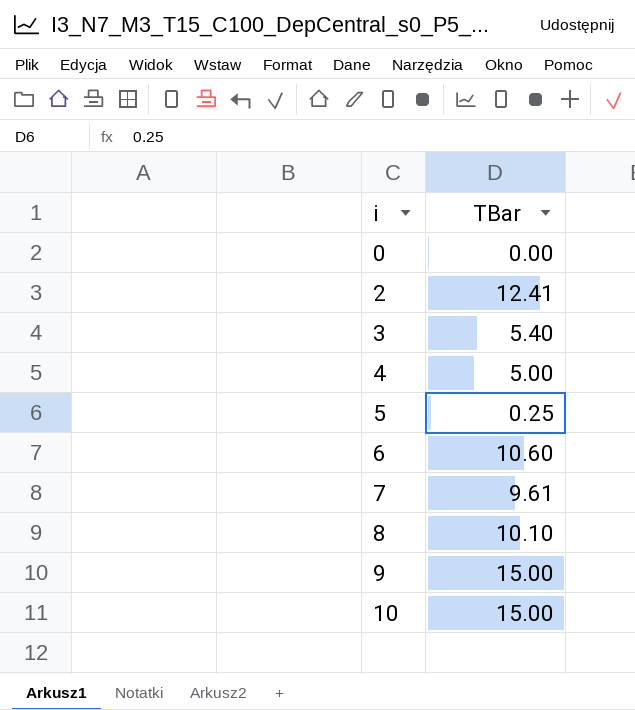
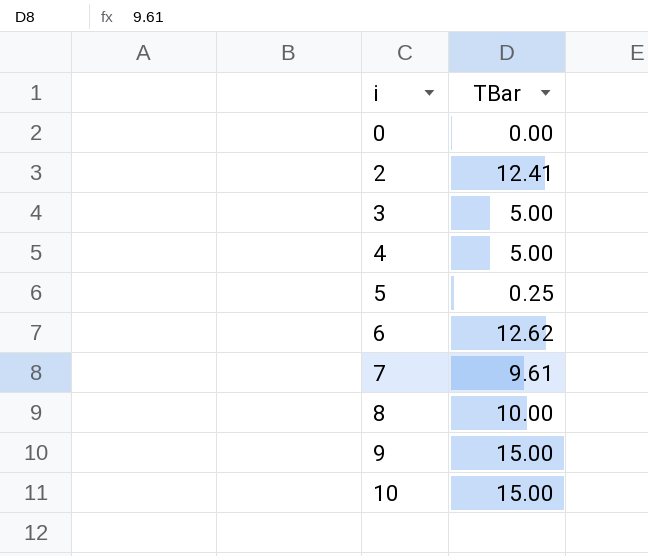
3 | TBar: 5.40 -> 5.00
6 | TBar: 10.60 -> 12.62
8 | TBar: 10.10 -> 10.00

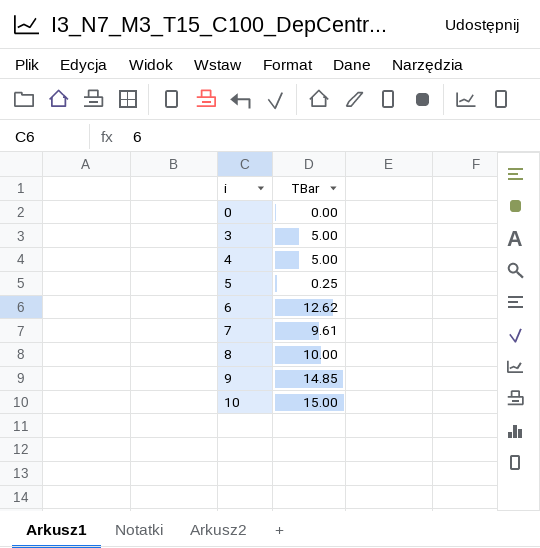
row 2: 12.41 -> none
9 | TBar: 15.00 -> 14.85

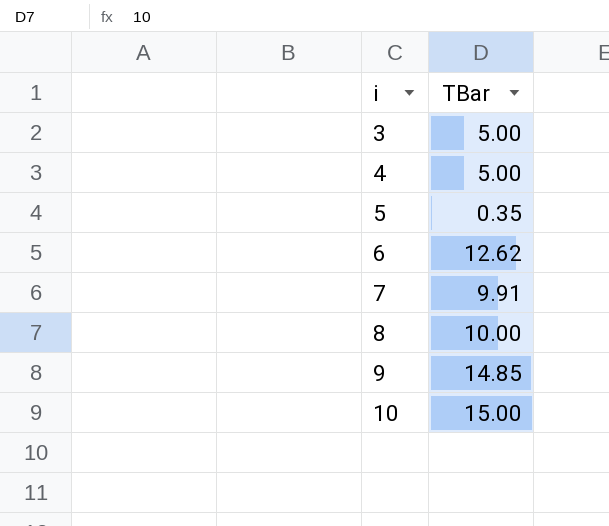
row 0: 0.00 -> none
5 | TBar: 0.25 -> 0.35
7 | TBar: 9.61 -> 9.91

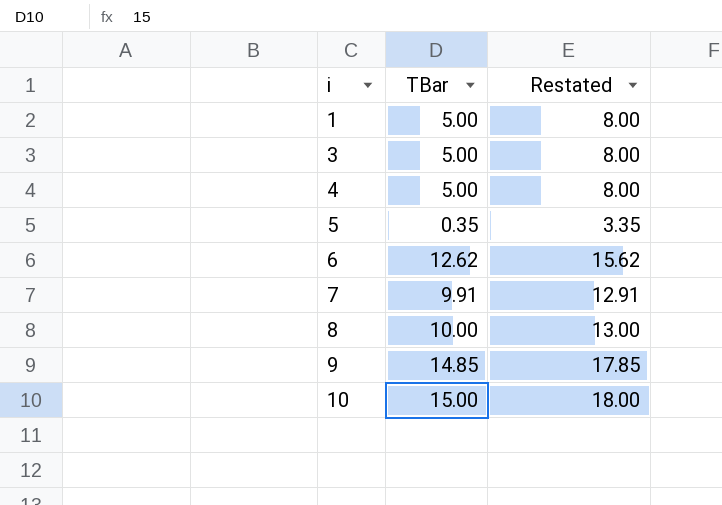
column Restated | formula: none -> [TBar] + 3
row 1: none -> 5.00 | 8.00

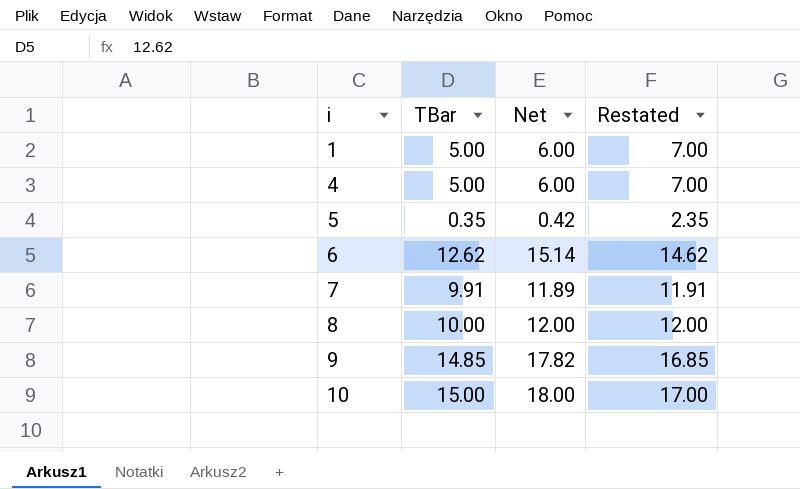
column Net | formula: none -> [TBar] * 1.2
column Restated | formula: [TBar] + 3 -> [TBar] + 2
row 3: 5.00 | 8.00 -> none

